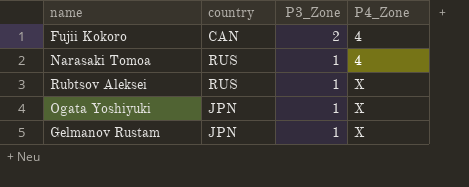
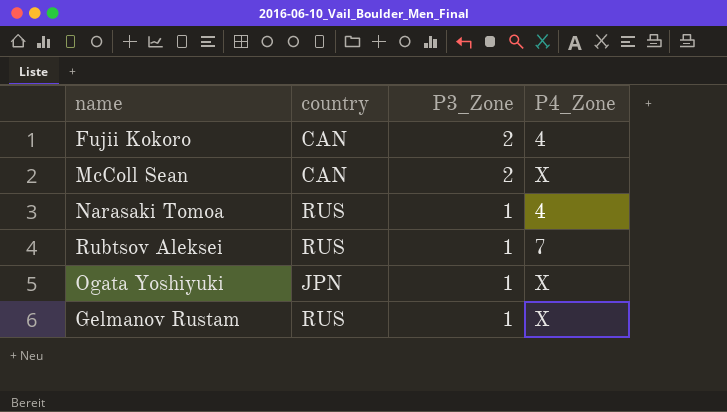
row McColl Sean: none -> CAN | 2 | X
Rubtsov Aleksei | P4_Zone: X -> 7
Gelmanov Rustam | country: JPN -> RUS

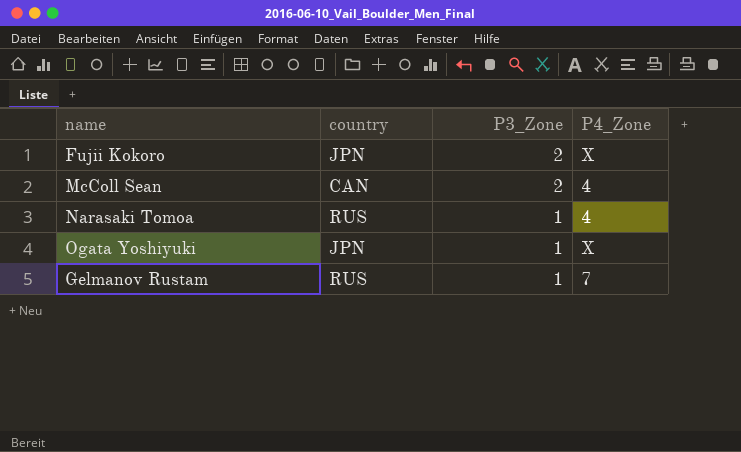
row Rubtsov Aleksei: RUS | 1 | 7 -> none
Fujii Kokoro | country: CAN -> JPN
Fujii Kokoro | P4_Zone: 4 -> X
McColl Sean | P4_Zone: X -> 4
Gelmanov Rustam | P4_Zone: X -> 7

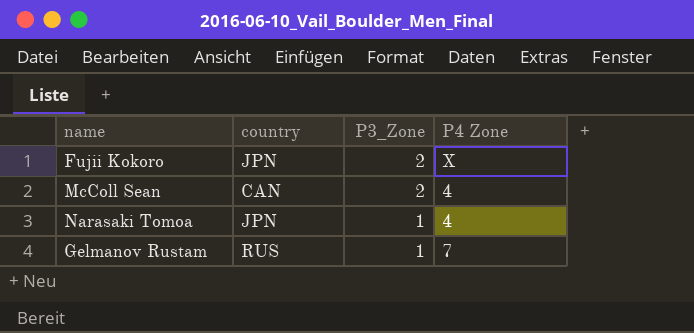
column name: P4_Zone -> P4 Zone
row Ogata Yoshiyuki: JPN | 1 | X -> none
Narasaki Tomoa | country: RUS -> JPN

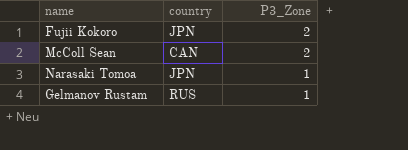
column P4 Zone | position: 4 -> none

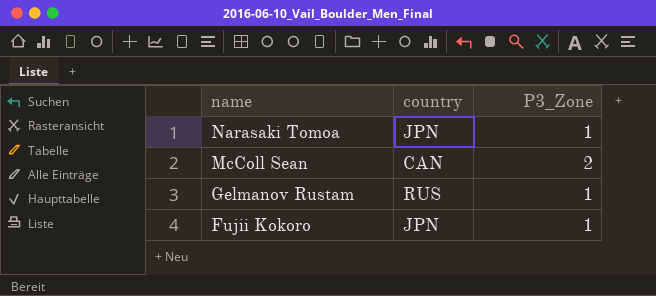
row order: P3_Zone descending -> name descending
Fujii Kokoro | P3_Zone: 2 -> 1

